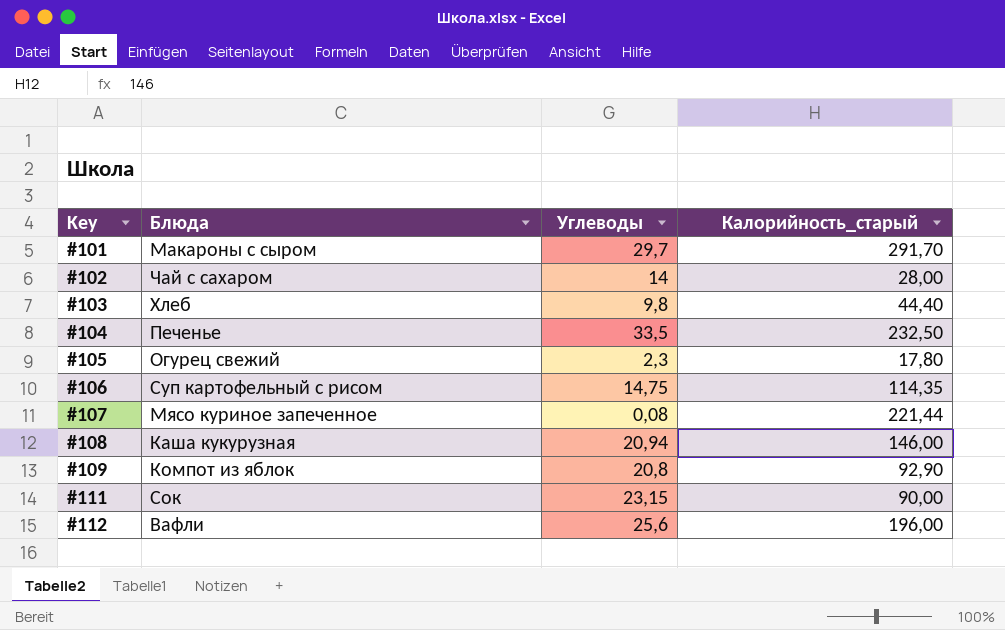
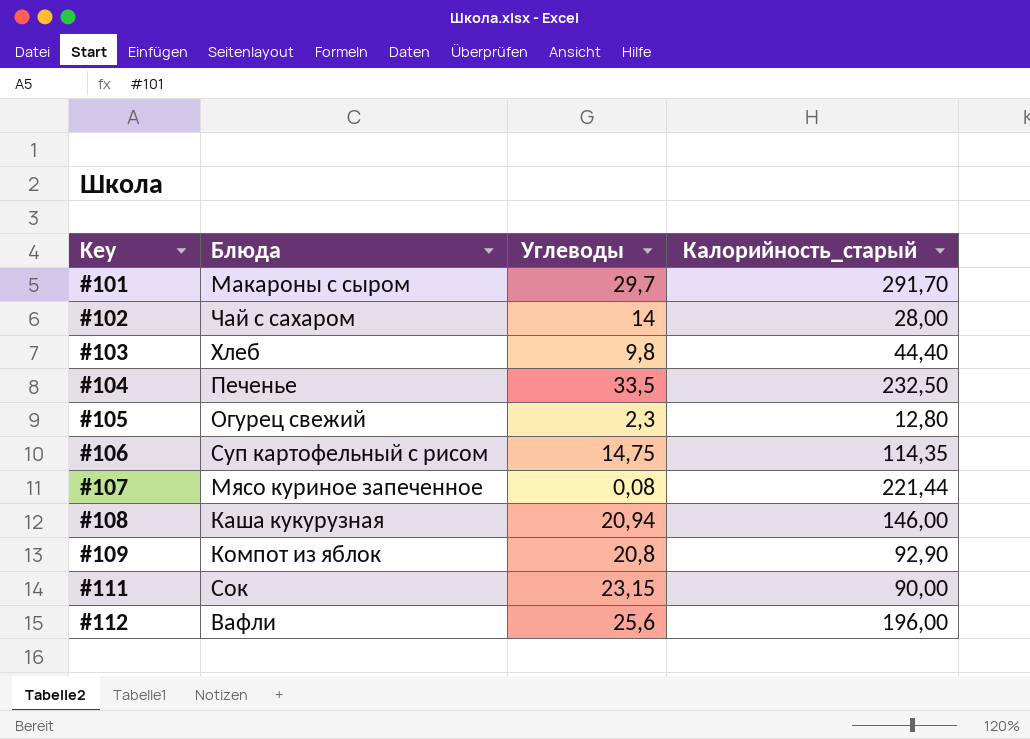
#105 | Калорийность_старый: 17,80 -> 12,80

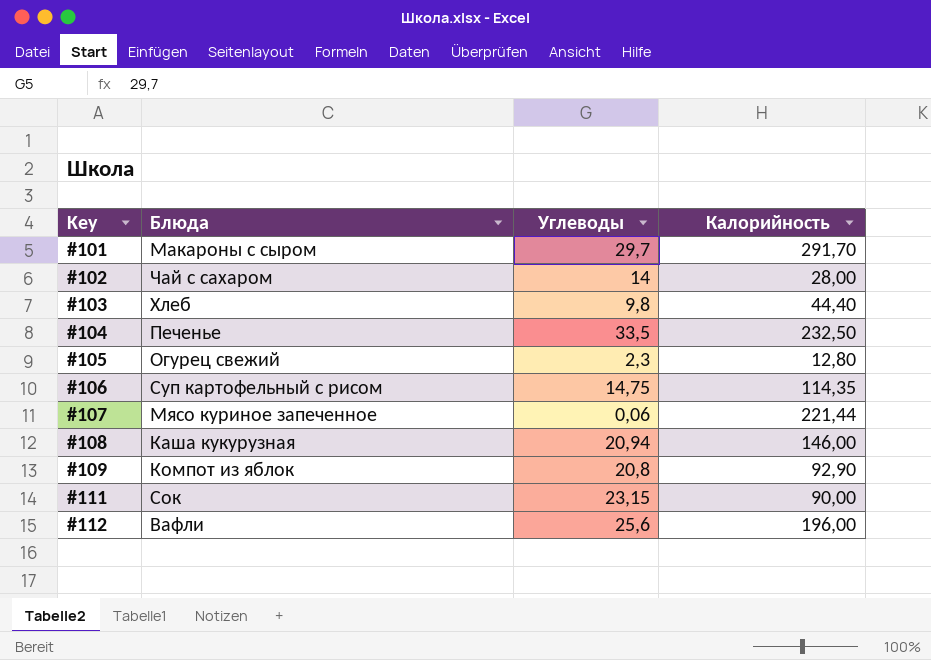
column name: Калорийность_старый -> Калорийность
#107 | Углеводы: 0,08 -> 0,06

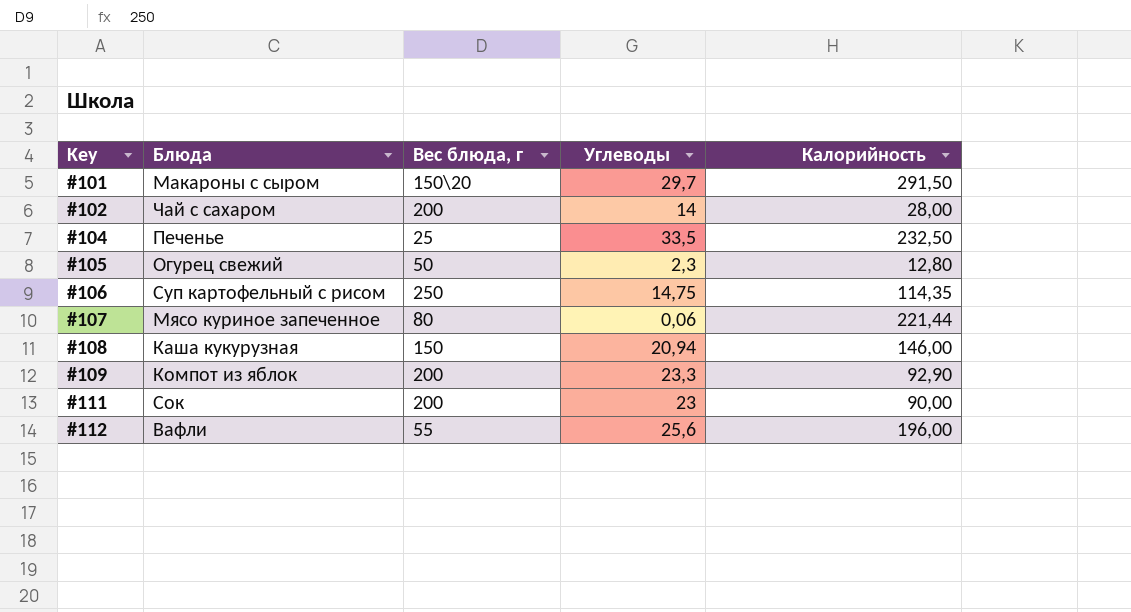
column Вес блюда, г | position: none -> 3
row #103: Хлеб | 9,8 | 44,40 -> none
#101 | Калорийность: 291,70 -> 291,50
#109 | Углеводы: 20,8 -> 23,3
#111 | Углеводы: 23,15 -> 23

